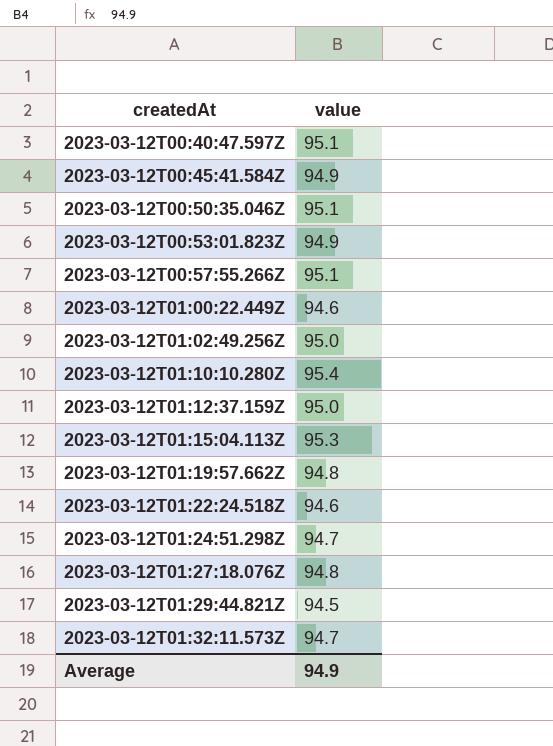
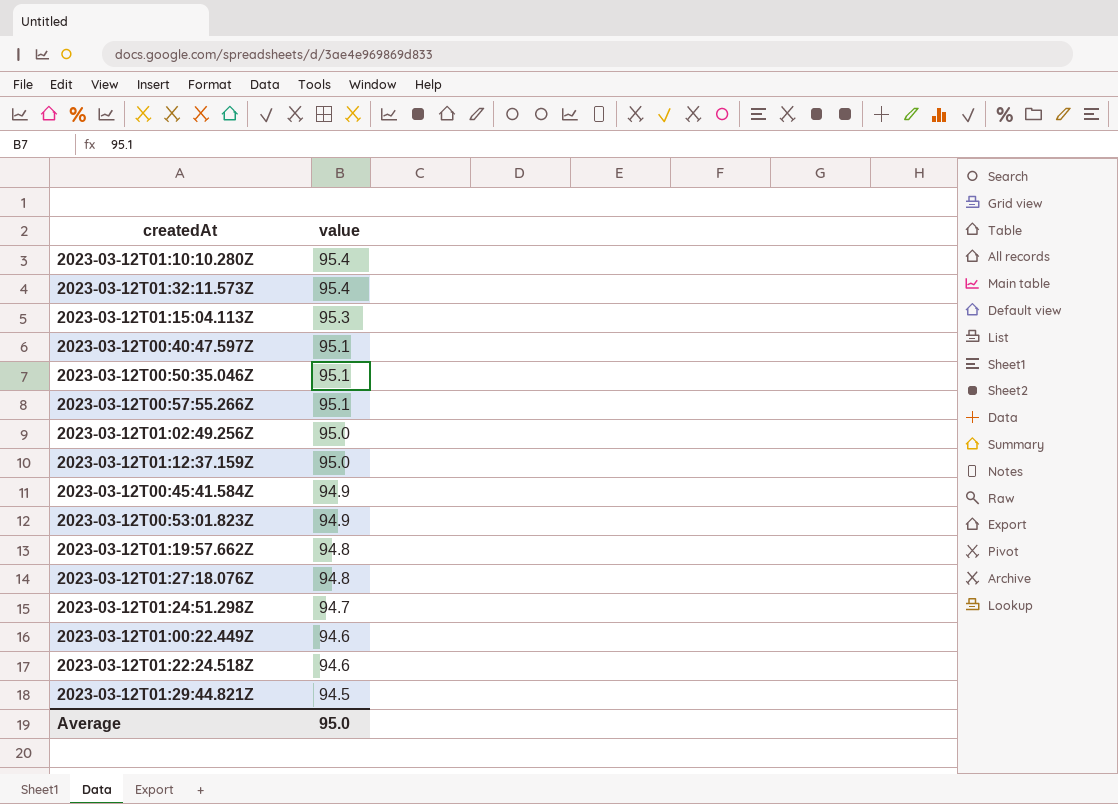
row order: createdAt ascending -> value descending
2023-03-12T01:32:11.573Z | value: 94.7 -> 95.4
Average | value: 94.9 -> 95.0

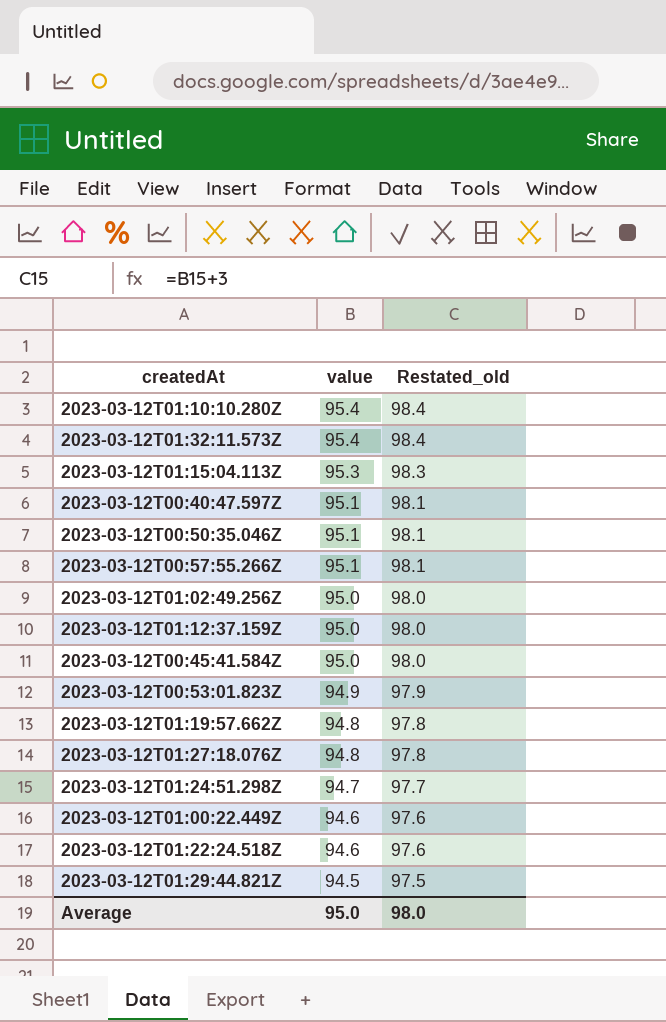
column Restated_old | formula: none -> [value] + 3
2023-03-12T00:45:41.584Z | value: 94.9 -> 95.0

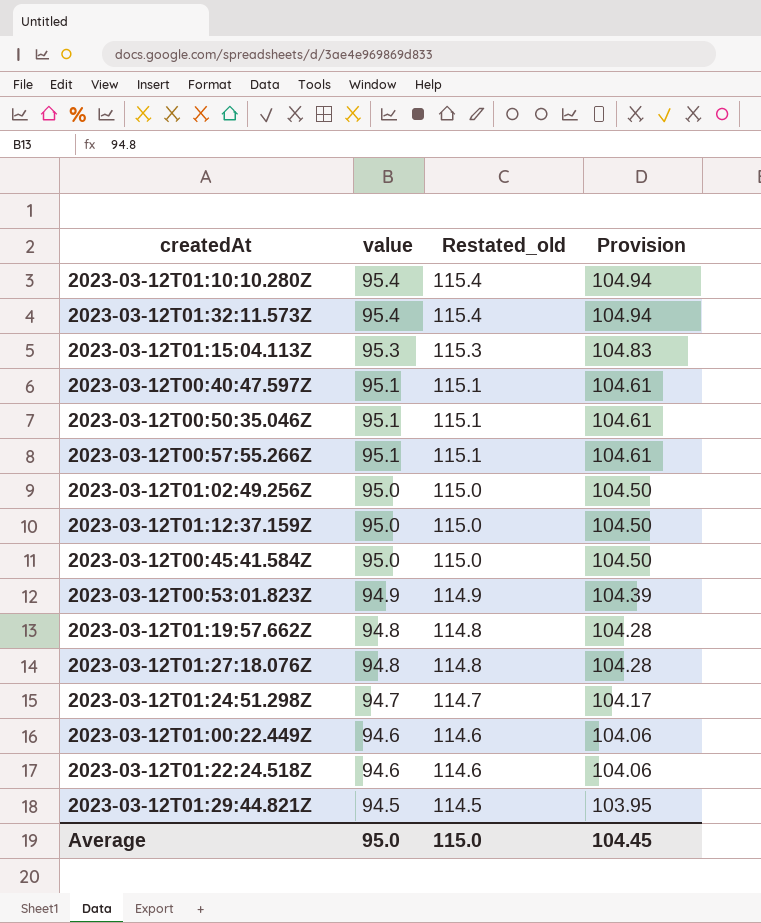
column Restated_old | formula: [value] + 3 -> [value] + 20
column Provision | formula: none -> [value] * 1.1
Average | Restated_old: 98.0 -> 115.0

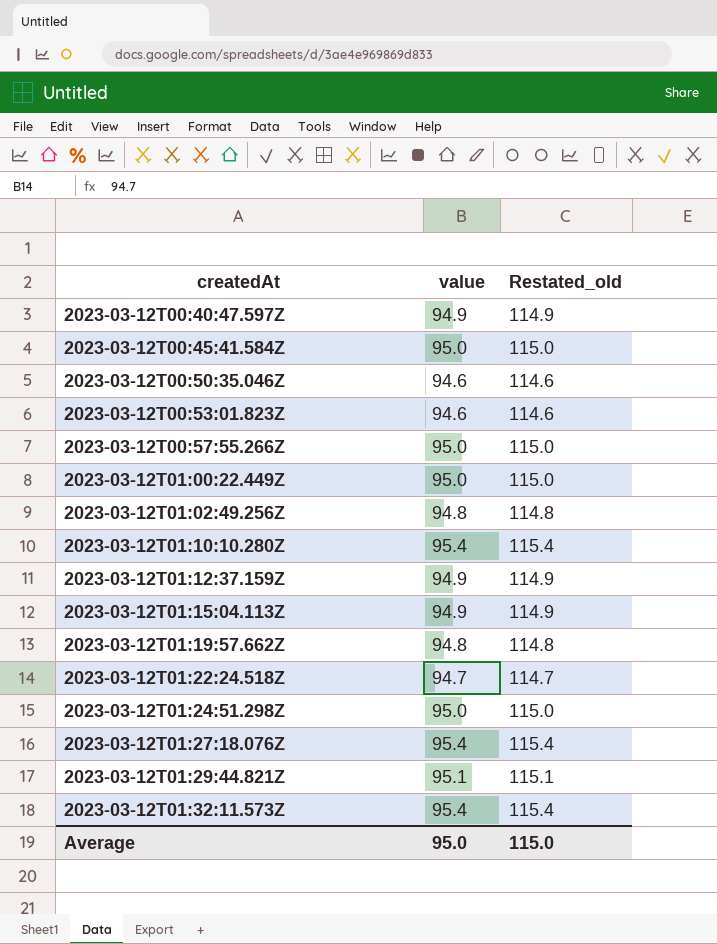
row order: value descending -> createdAt ascending
column Provision | formula: [value] * 1.1 -> none
2023-03-12T00:40:47.597Z | value: 95.1 -> 94.9
2023-03-12T00:40:47.597Z | Restated_old: 115.1 -> 114.9
2023-03-12T00:50:35.046Z | value: 95.1 -> 94.6
2023-03-12T00:50:35.046Z | Restated_old: 115.1 -> 114.6
2023-03-12T00:53:01.823Z | value: 94.9 -> 94.6
2023-03-12T00:53:01.823Z | Restated_old: 114.9 -> 114.6
2023-03-12T00:57:55.266Z | value: 95.1 -> 95.0
2023-03-12T00:57:55.266Z | Restated_old: 115.1 -> 115.0
2023-03-12T01:00:22.449Z | value: 94.6 -> 95.0
2023-03-12T01:00:22.449Z | Restated_old: 114.6 -> 115.0
2023-03-12T01:02:49.256Z | value: 95.0 -> 94.8
2023-03-12T01:02:49.256Z | Restated_old: 115.0 -> 114.8
2023-03-12T01:12:37.159Z | value: 95.0 -> 94.9
2023-03-12T01:12:37.159Z | Restated_old: 115.0 -> 114.9
2023-03-12T01:15:04.113Z | value: 95.3 -> 94.9
2023-03-12T01:15:04.113Z | Restated_old: 115.3 -> 114.9
2023-03-12T01:22:24.518Z | value: 94.6 -> 94.7
2023-03-12T01:22:24.518Z | Restated_old: 114.6 -> 114.7
2023-03-12T01:24:51.298Z | value: 94.7 -> 95.0
2023-03-12T01:24:51.298Z | Restated_old: 114.7 -> 115.0
2023-03-12T01:27:18.076Z | value: 94.8 -> 95.4
2023-03-12T01:27:18.076Z | Restated_old: 114.8 -> 115.4
2023-03-12T01:29:44.821Z | value: 94.5 -> 95.1
2023-03-12T01:29:44.821Z | Restated_old: 114.5 -> 115.1

